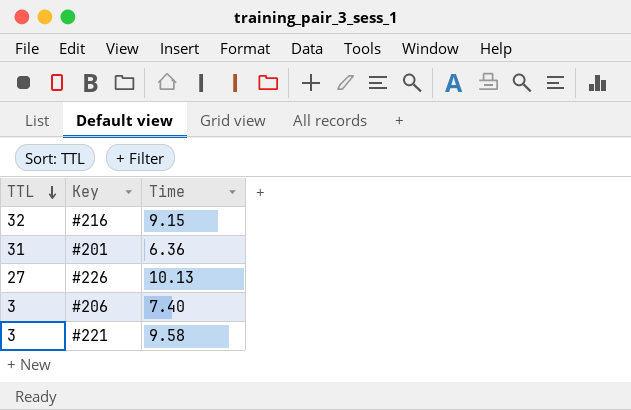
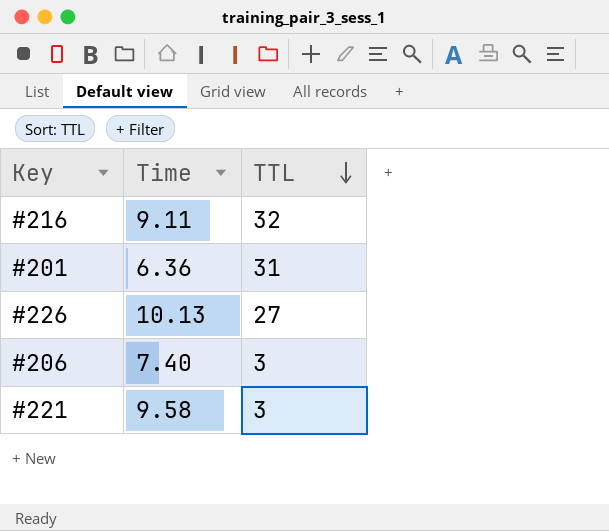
column TTL | position: 1 -> 3
#216 | Time: 9.15 -> 9.11

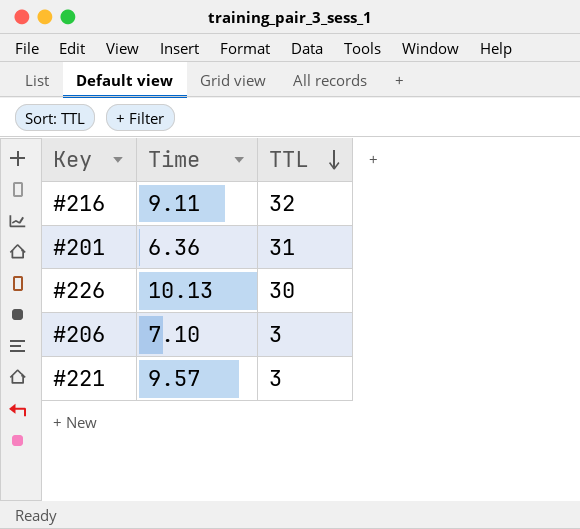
#226 | TTL: 27 -> 30
#206 | Time: 7.40 -> 7.10
#221 | Time: 9.58 -> 9.57

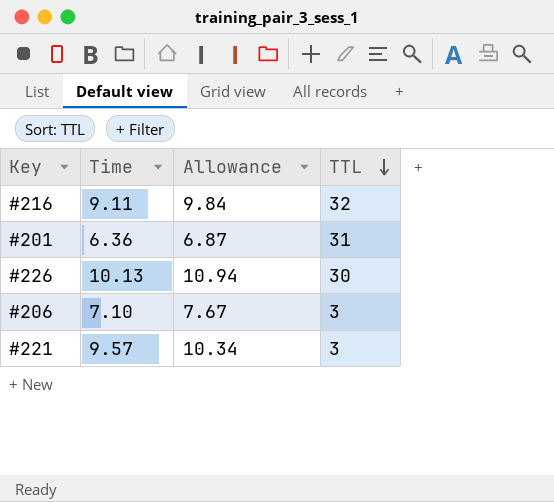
column Allowance | formula: none -> [Time] * 1.08

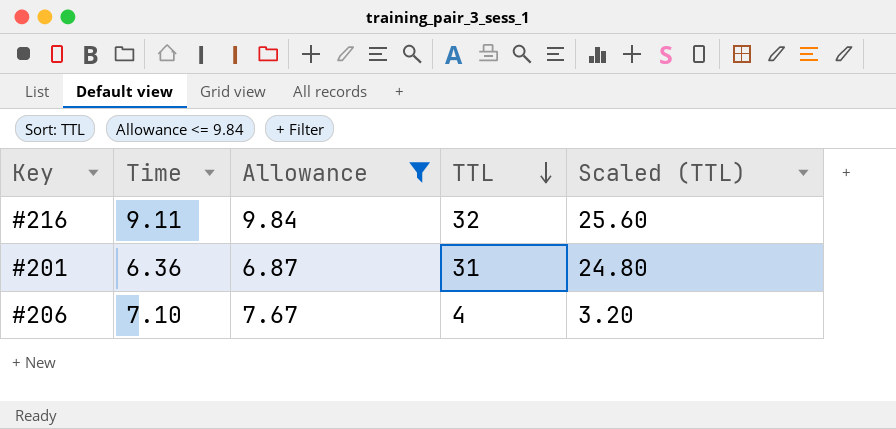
filter: none -> Allowance <= 9.84
column Scaled (TTL) | formula: none -> [TTL] * 0.8
#206 | TTL: 3 -> 4

